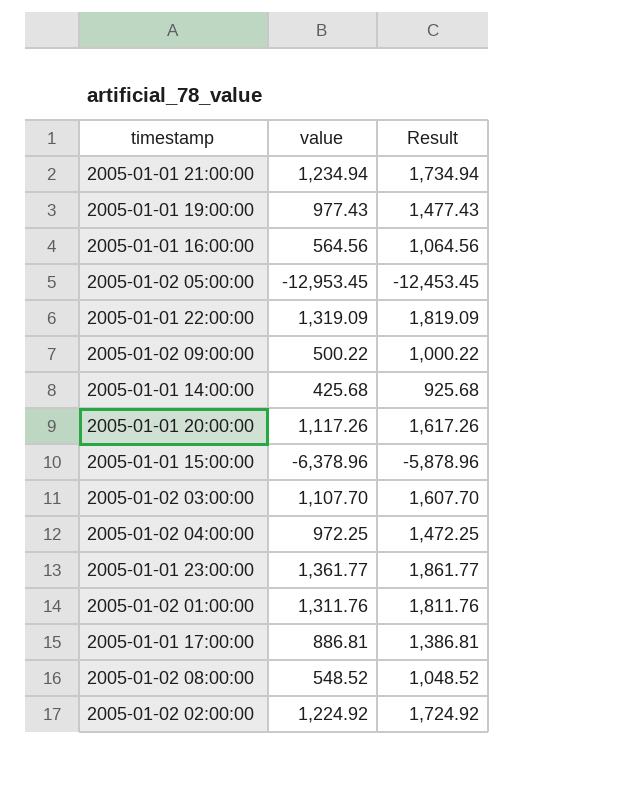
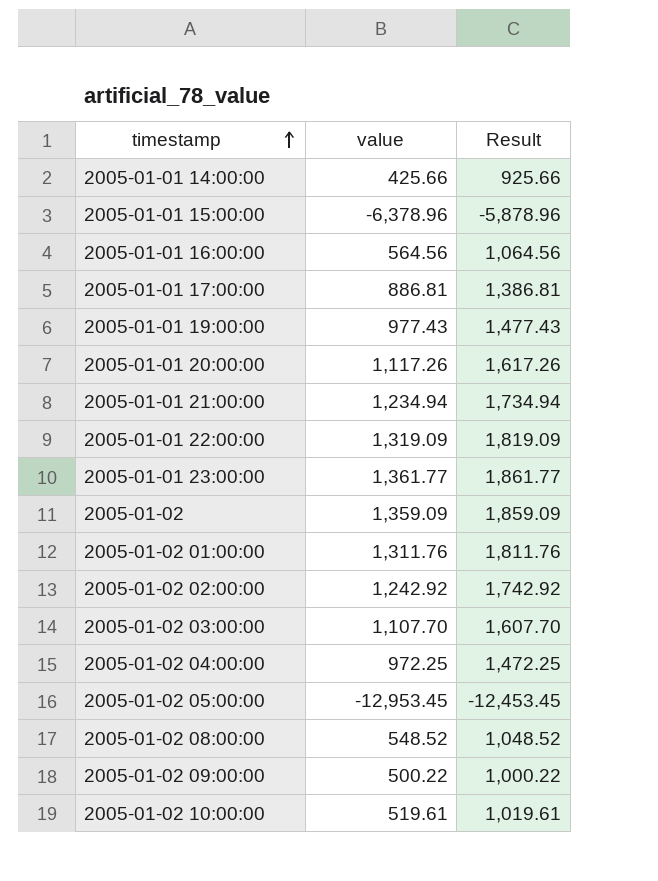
row order: none -> timestamp ascending
2005-01-01 14:00:00 | value: 425.68 -> 425.66
2005-01-01 14:00:00 | Result: 925.68 -> 925.66
row 2005-01-02: none -> 1,359.09 | 1,859.09
2005-01-02 02:00:00 | value: 1,224.92 -> 1,242.92
2005-01-02 02:00:00 | Result: 1,724.92 -> 1,742.92
row 2005-01-02 10:00:00: none -> 519.61 | 1,019.61

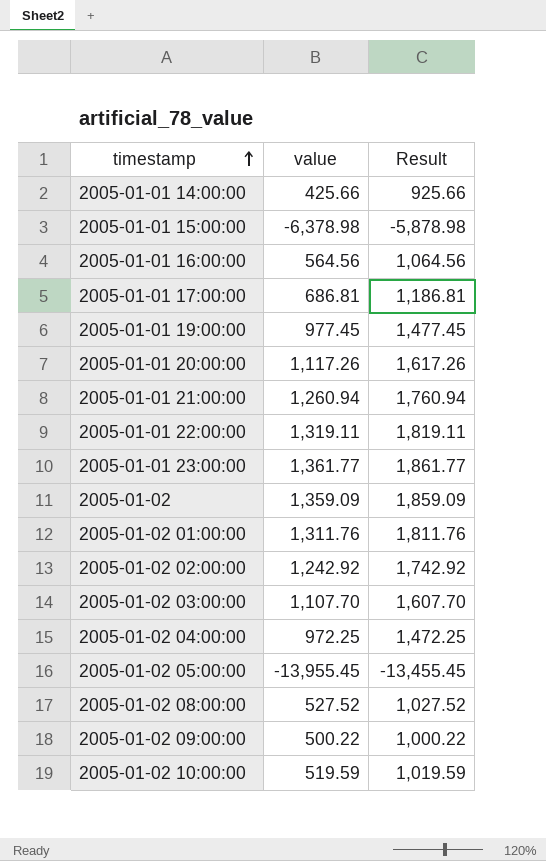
2005-01-01 15:00:00 | value: -6,378.96 -> -6,378.98
2005-01-01 15:00:00 | Result: -5,878.96 -> -5,878.98
2005-01-01 17:00:00 | value: 886.81 -> 686.81
2005-01-01 17:00:00 | Result: 1,386.81 -> 1,186.81
2005-01-01 19:00:00 | value: 977.43 -> 977.45
2005-01-01 19:00:00 | Result: 1,477.43 -> 1,477.45
2005-01-01 21:00:00 | value: 1,234.94 -> 1,260.94
2005-01-01 21:00:00 | Result: 1,734.94 -> 1,760.94
2005-01-01 22:00:00 | value: 1,319.09 -> 1,319.11
2005-01-01 22:00:00 | Result: 1,819.09 -> 1,819.11
2005-01-02 05:00:00 | value: -12,953.45 -> -13,955.45
2005-01-02 05:00:00 | Result: -12,453.45 -> -13,455.45
2005-01-02 08:00:00 | value: 548.52 -> 527.52
2005-01-02 08:00:00 | Result: 1,048.52 -> 1,027.52
2005-01-02 10:00:00 | value: 519.61 -> 519.59
2005-01-02 10:00:00 | Result: 1,019.61 -> 1,019.59

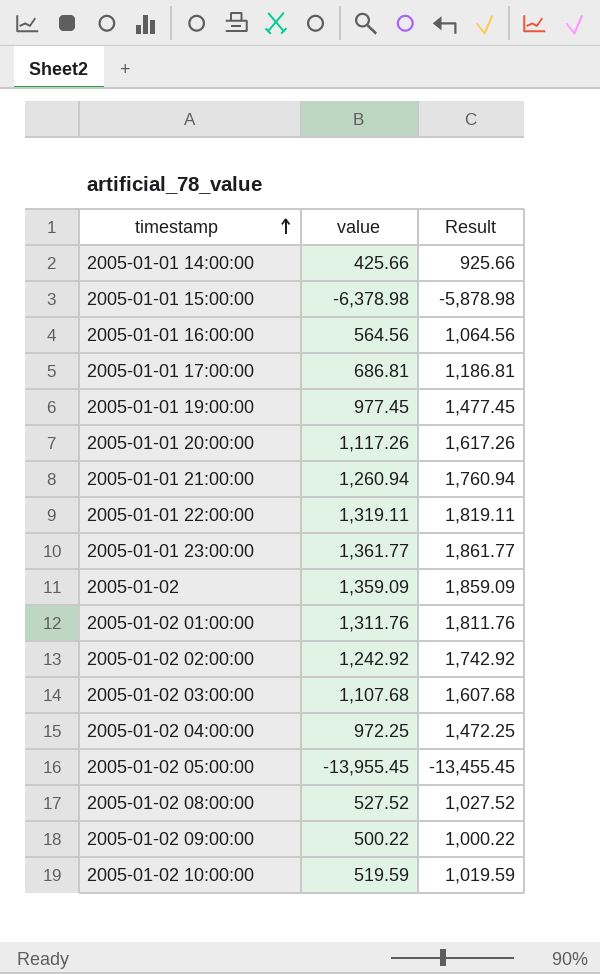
2005-01-02 03:00:00 | value: 1,107.70 -> 1,107.68
2005-01-02 03:00:00 | Result: 1,607.70 -> 1,607.68

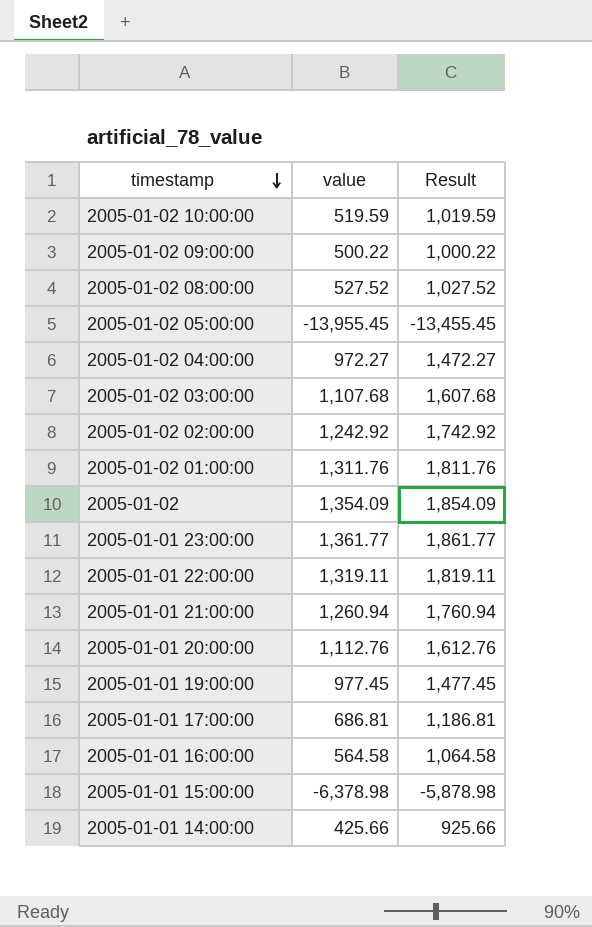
row order: timestamp ascending -> timestamp descending
2005-01-02 04:00:00 | value: 972.25 -> 972.27
2005-01-02 04:00:00 | Result: 1,472.25 -> 1,472.27
2005-01-02 | value: 1,359.09 -> 1,354.09
2005-01-02 | Result: 1,859.09 -> 1,854.09
2005-01-01 20:00:00 | value: 1,117.26 -> 1,112.76
2005-01-01 20:00:00 | Result: 1,617.26 -> 1,612.76
2005-01-01 16:00:00 | value: 564.56 -> 564.58
2005-01-01 16:00:00 | Result: 1,064.56 -> 1,064.58

